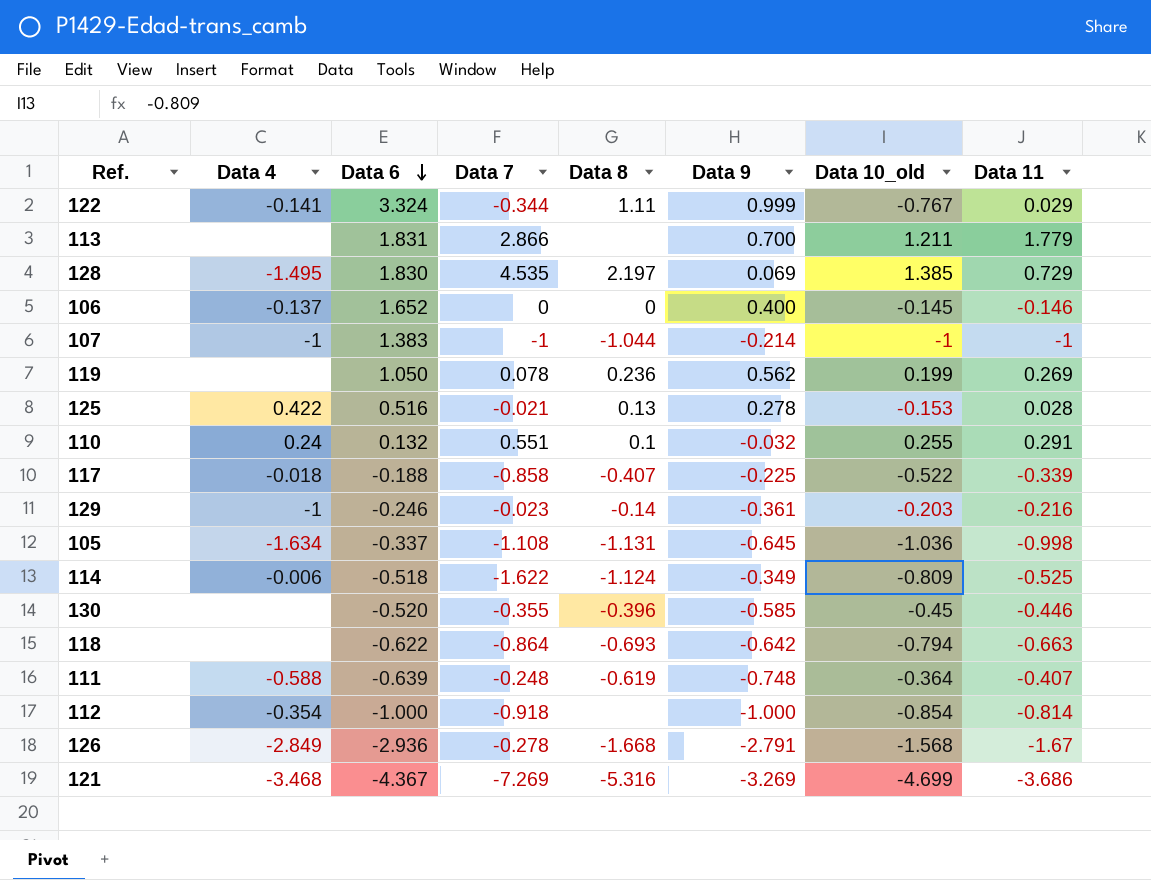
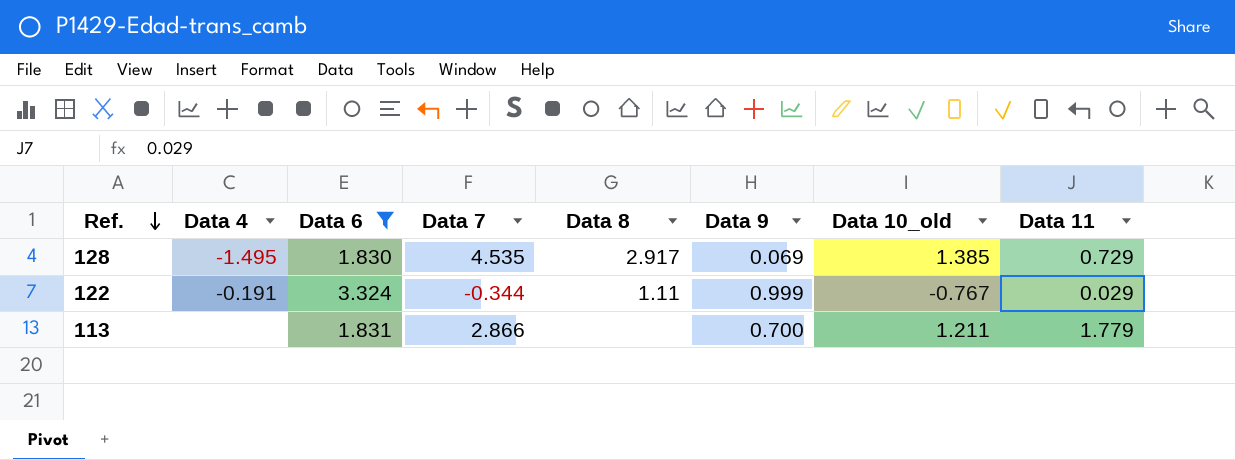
filter: none -> Data 6 >= 1.830
row order: Data 6 descending -> Ref. descending
128 | Data 8: 2.197 -> 2.917
122 | Data 4: -0.141 -> -0.191

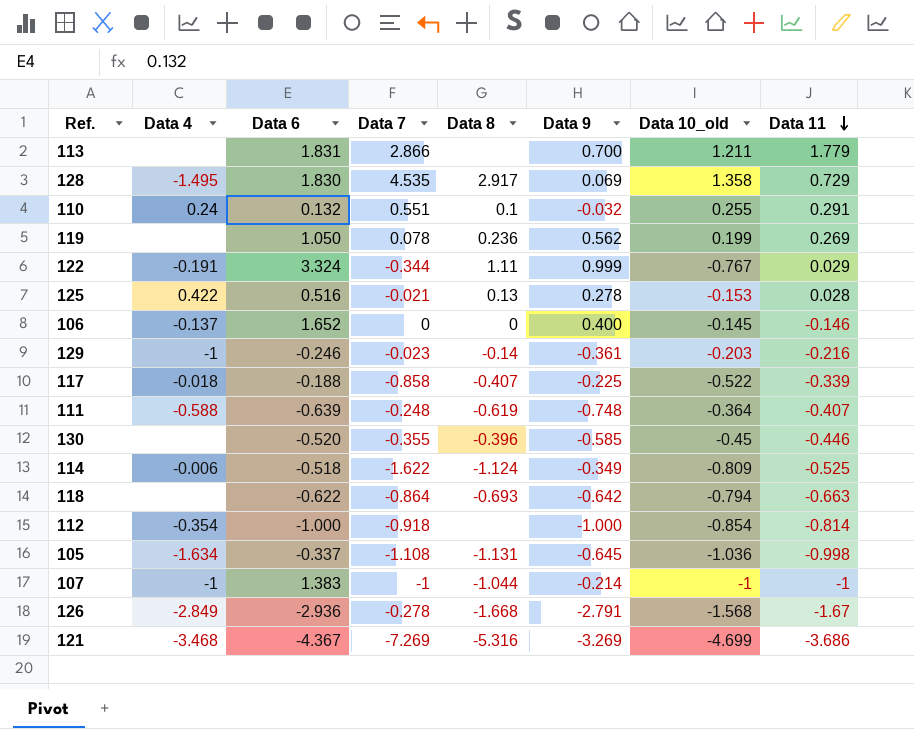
filter: Data 6 >= 1.830 -> none
row order: Ref. descending -> Data 11 descending
128 | Data 10_old: 1.385 -> 1.358

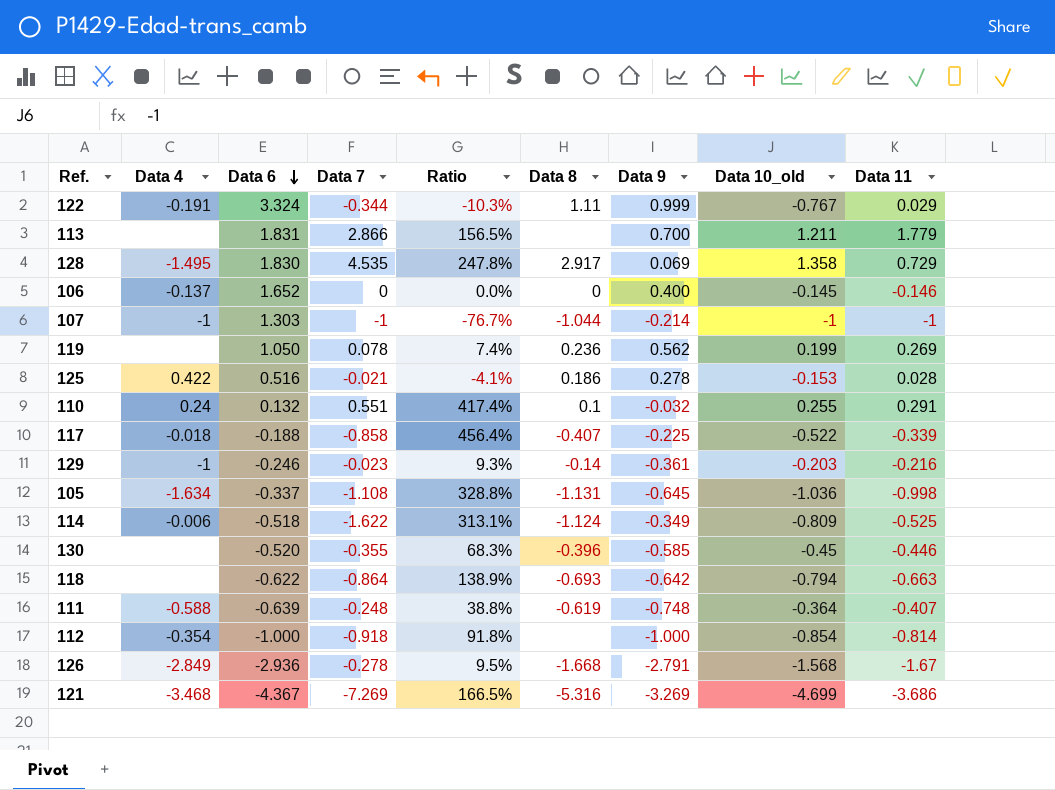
row order: Data 11 descending -> Data 6 descending
column Ratio | formula: none -> [Data 7] / [Data 6]
107 | Data 6: 1.383 -> 1.303
125 | Data 8: 0.13 -> 0.186

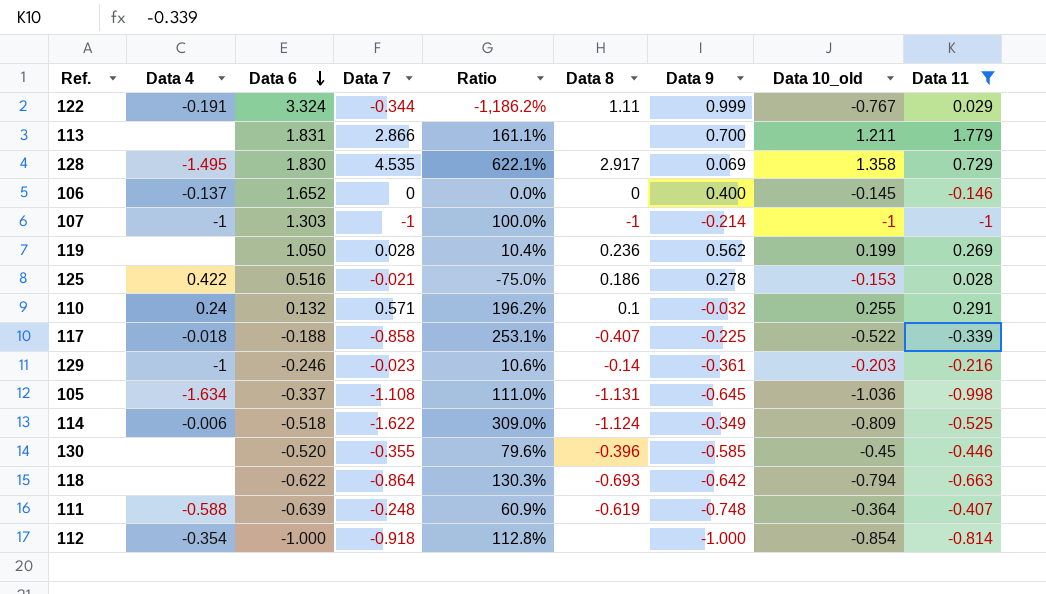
filter: none -> Data 11 >= -1
column Ratio | formula: [Data 7] / [Data 6] -> [Data 7] / [Data 11]
107 | Data 8: -1.044 -> -1
119 | Data 7: 0.078 -> 0.028
110 | Data 7: 0.551 -> 0.571

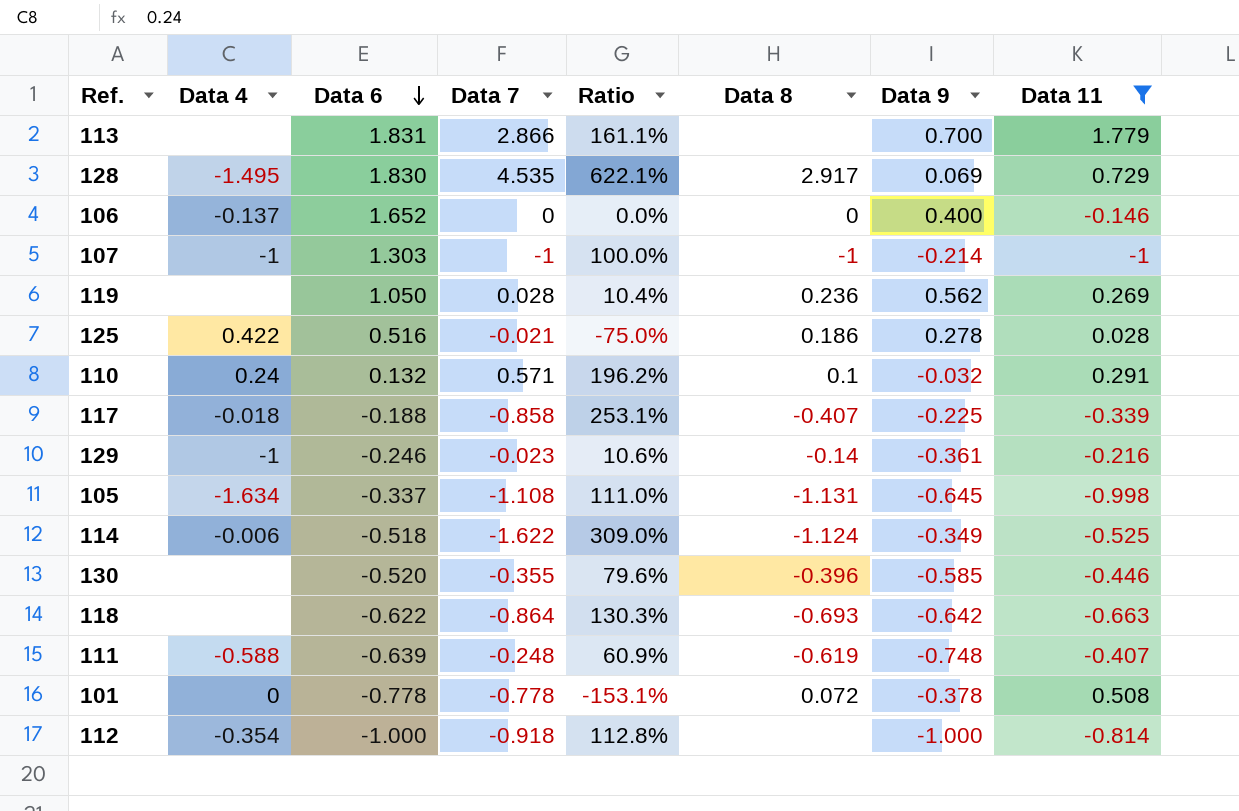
column Data 10_old | position: 8 -> none
row 122: -0.191 | 3.324 | -0.344 | -1,186.2% | 1.11 | 0.999 | -0.767 | 0.029 -> none
row 101: none -> 0 | -0.778 | -0.778 | -153.1% | 0.072 | -0.378 | 0.508

